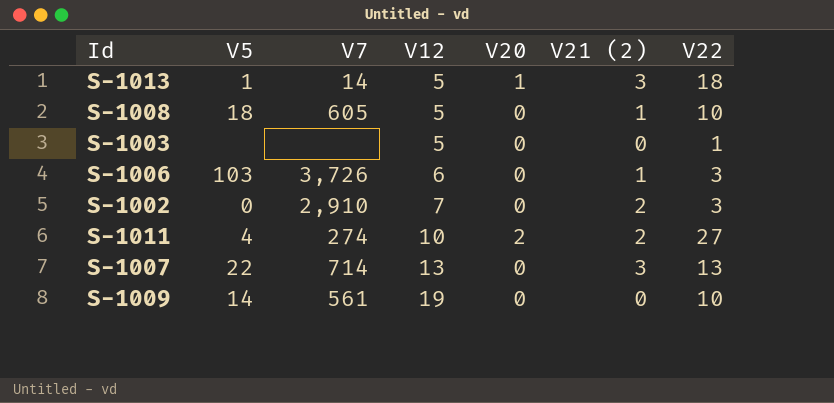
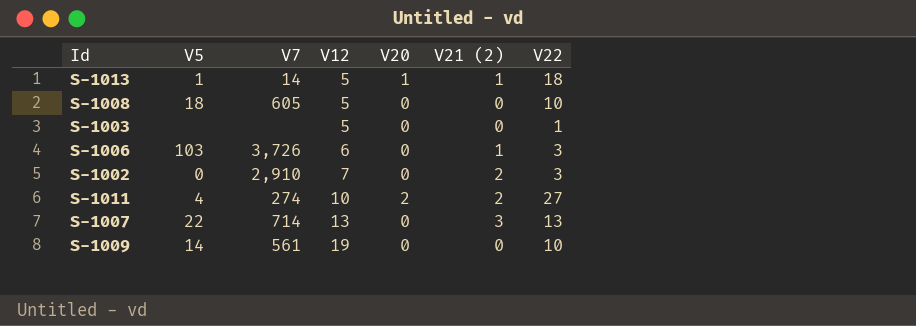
S-1013 | V21 (2): 3 -> 1
S-1008 | V21 (2): 1 -> 0

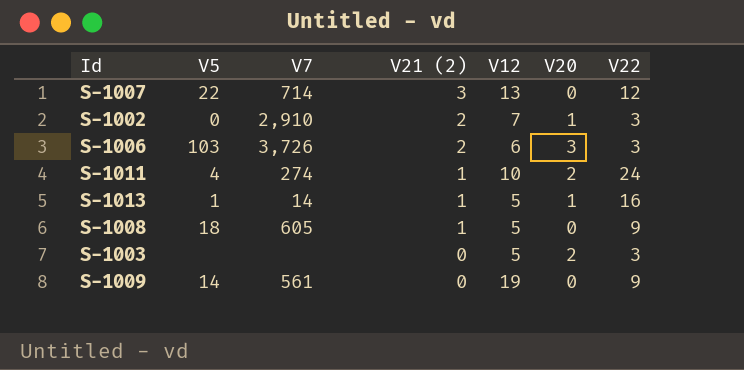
row order: V12 ascending -> V21 (2) descending
column V21 (2) | position: 6 -> 4
S-1007 | V22: 13 -> 12
S-1002 | V20: 0 -> 1
S-1006 | V21 (2): 1 -> 2
S-1006 | V20: 0 -> 3
S-1011 | V21 (2): 2 -> 1
S-1011 | V22: 27 -> 24
S-1013 | V22: 18 -> 16
S-1008 | V21 (2): 0 -> 1
S-1008 | V22: 10 -> 9
S-1003 | V20: 0 -> 2
S-1003 | V22: 1 -> 3
S-1009 | V22: 10 -> 9

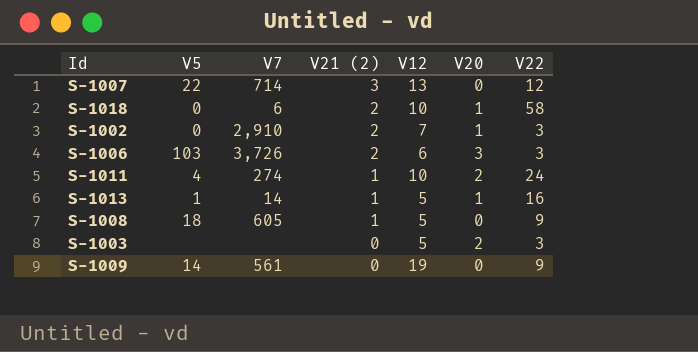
row S-1018: none -> 0 | 6 | 2 | 10 | 1 | 58

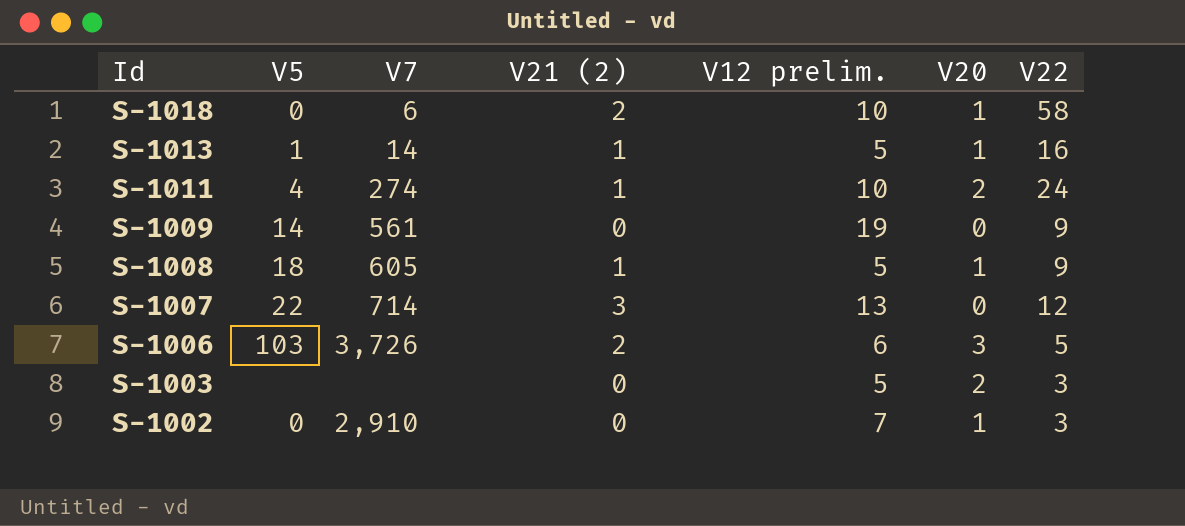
row order: V21 (2) descending -> Id descending
column name: V12 -> V12 prelim.
S-1008 | V20: 0 -> 1
S-1006 | V22: 3 -> 5
S-1002 | V21 (2): 2 -> 0

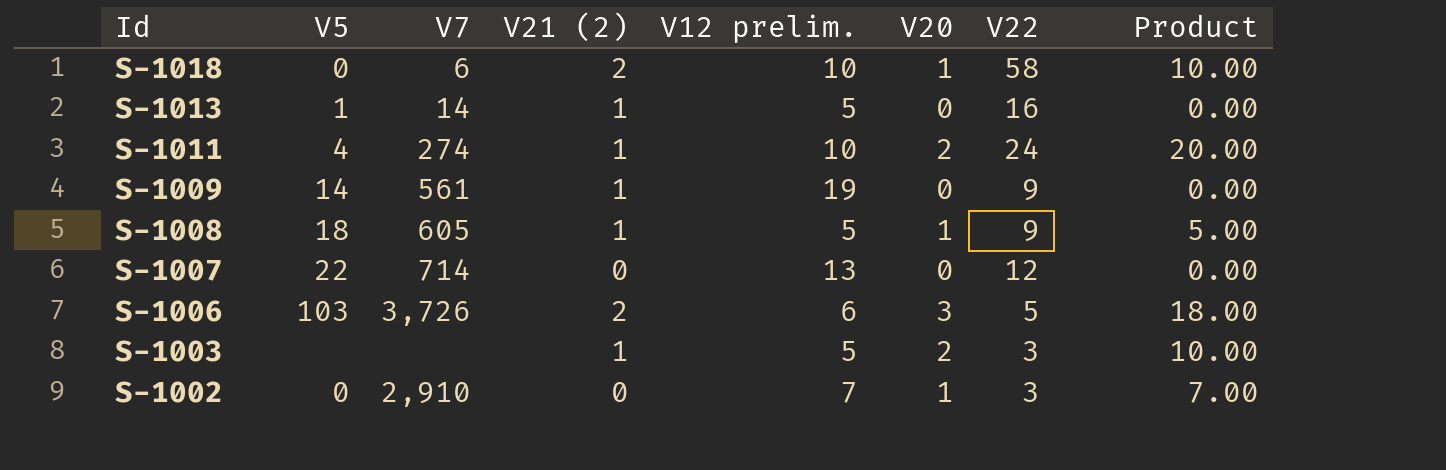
column Product | formula: none -> [V12 prelim.] * [V20]
S-1013 | V20: 1 -> 0
S-1009 | V21 (2): 0 -> 1
S-1007 | V21 (2): 3 -> 0
S-1003 | V21 (2): 0 -> 1

